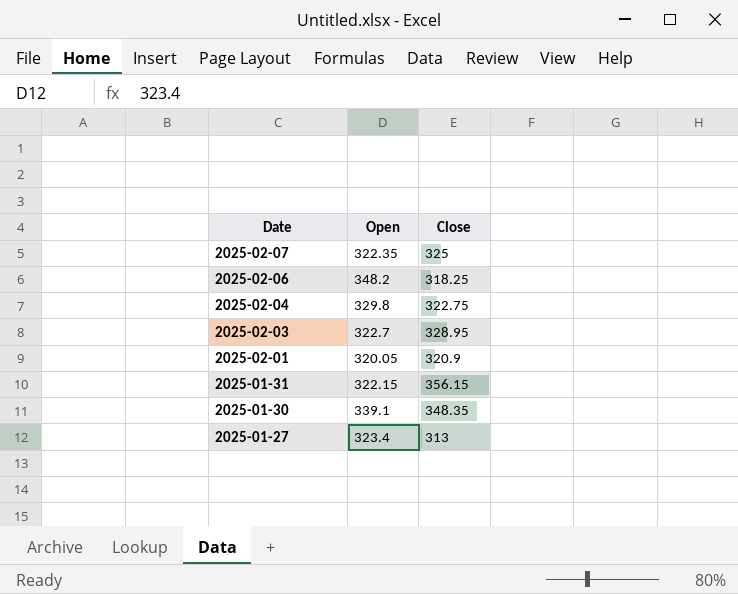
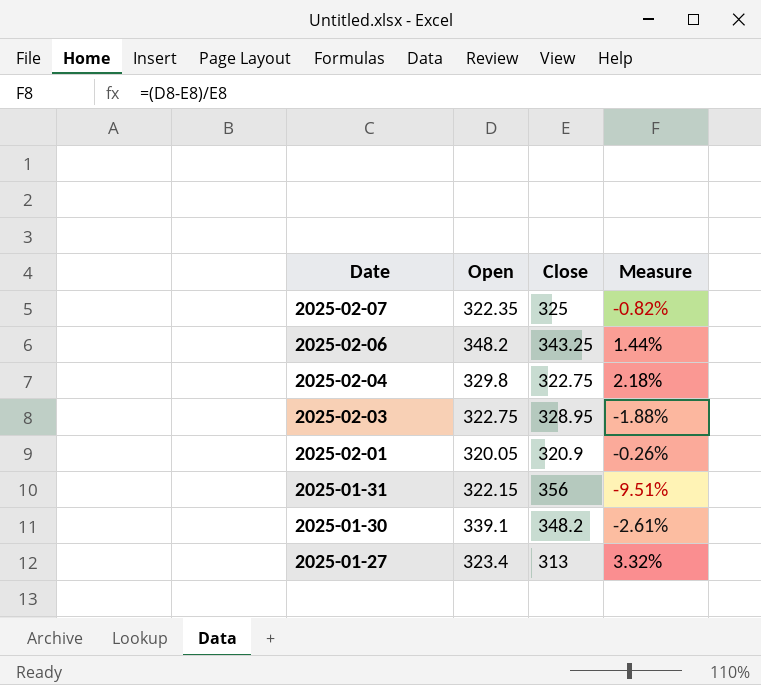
column Measure | formula: none -> ([Open] - [Close]) / [Close]
2025-02-06 | Close: 318.25 -> 343.25
2025-02-03 | Open: 322.7 -> 322.75
2025-01-31 | Close: 356.15 -> 356
2025-01-30 | Close: 348.35 -> 348.2

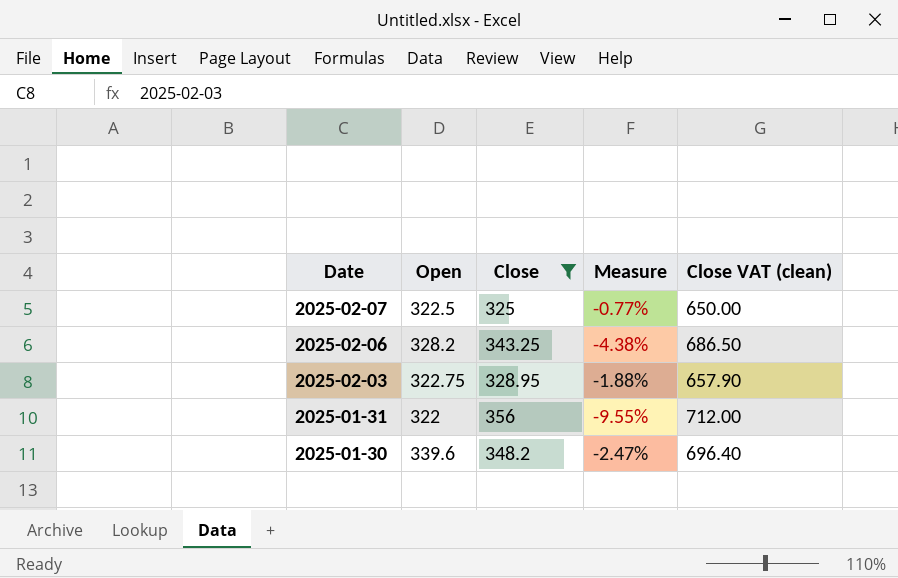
filter: none -> Close >= 325
column Close VAT (clean) | formula: none -> [Close] * 2
2025-02-07 | Open: 322.35 -> 322.5
2025-02-07 | Measure: -0.82% -> -0.77%
2025-02-06 | Open: 348.2 -> 328.2
2025-02-06 | Measure: 1.44% -> -4.38%
2025-01-31 | Open: 322.15 -> 322
2025-01-31 | Measure: -9.51% -> -9.55%
2025-01-30 | Open: 339.1 -> 339.6
2025-01-30 | Measure: -2.61% -> -2.47%

